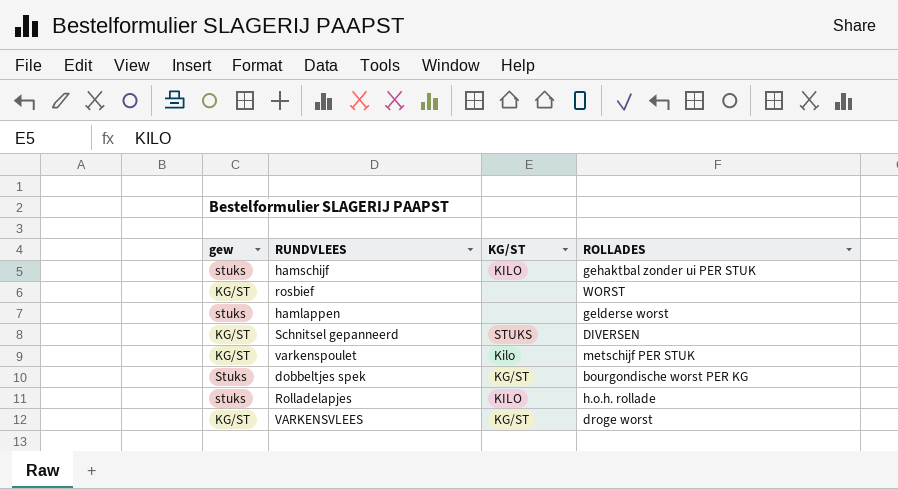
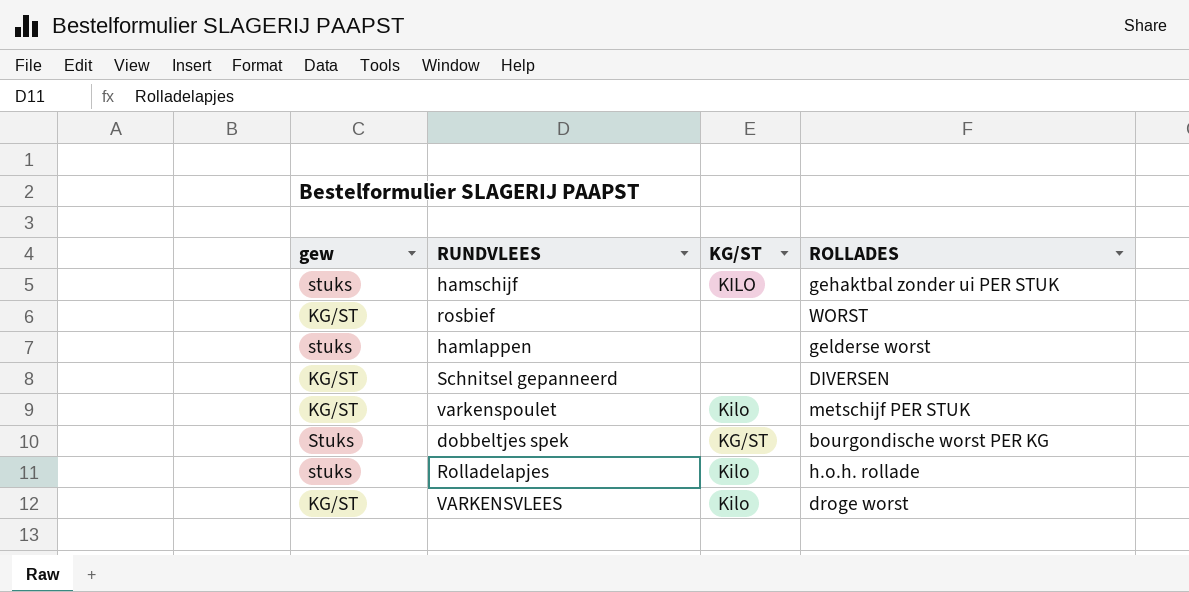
Schnitsel gepanneerd | KG/ST: STUKS -> none
Rolladelapjes | KG/ST: KILO -> Kilo
VARKENSVLEES | KG/ST: KG/ST -> Kilo

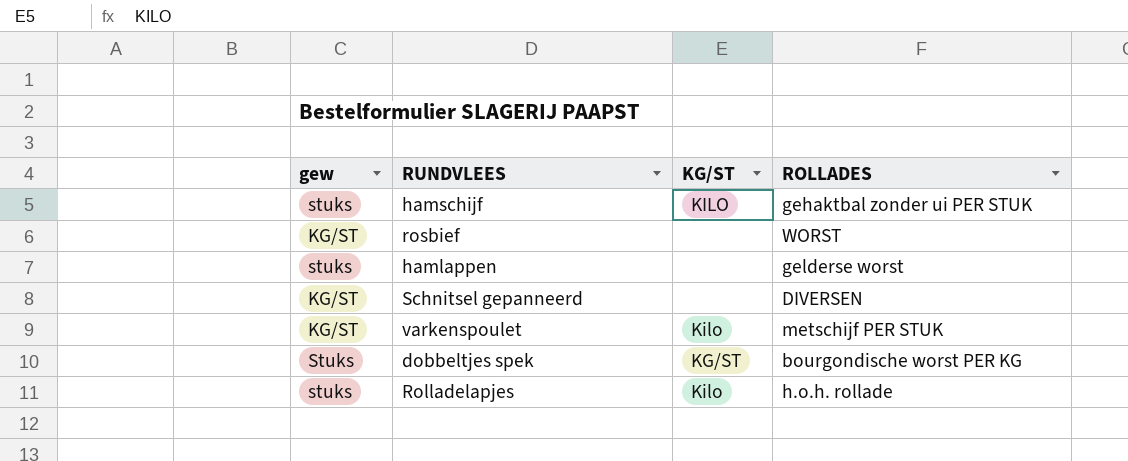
row VARKENSVLEES: KG/ST | Kilo | droge worst -> none

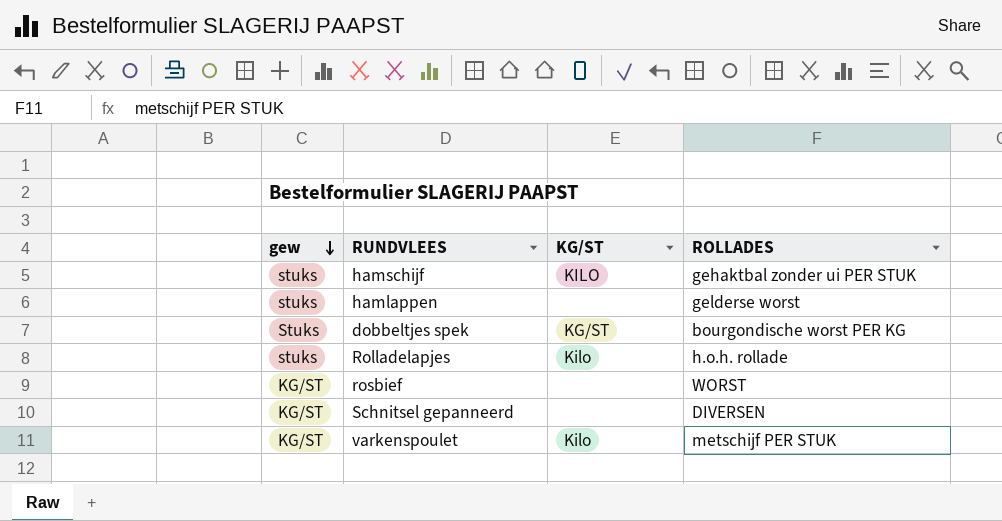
row order: none -> gew descending

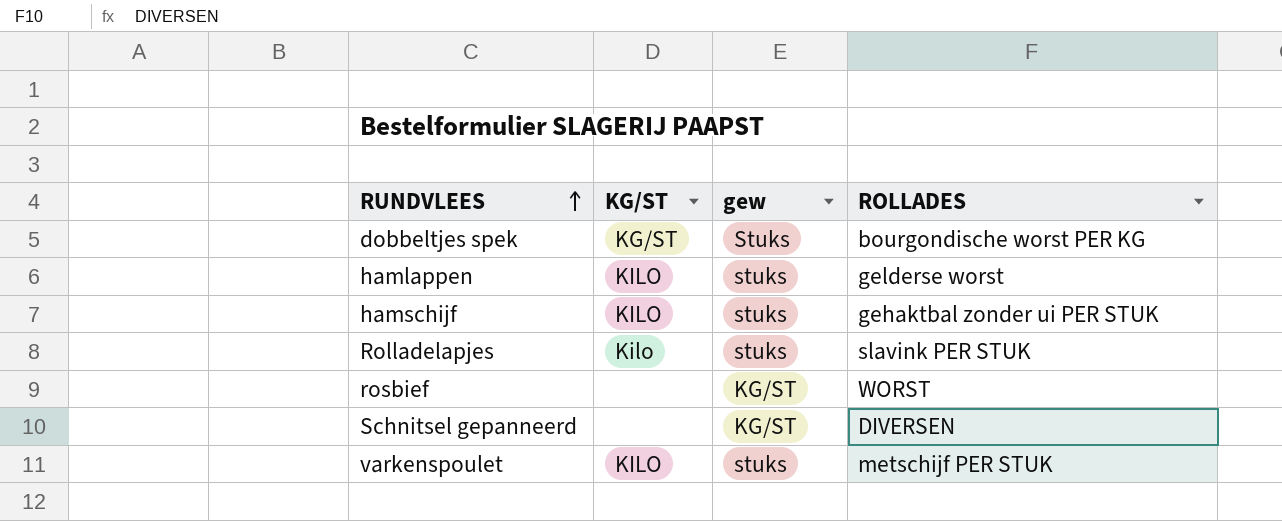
row order: gew descending -> RUNDVLEES ascending
column gew | position: 1 -> 3
hamlappen | KG/ST: none -> KILO
Rolladelapjes | ROLLADES: h.o.h. rollade -> slavink PER STUK
varkenspoulet | KG/ST: Kilo -> KILO
varkenspoulet | gew: KG/ST -> stuks

